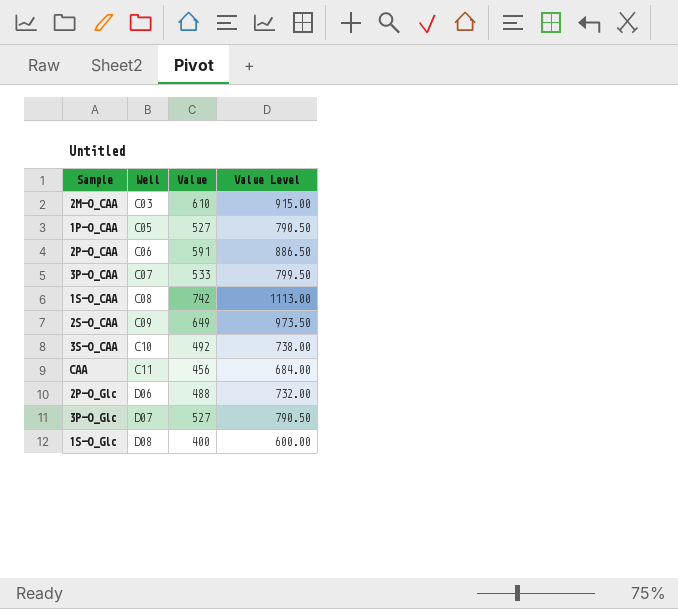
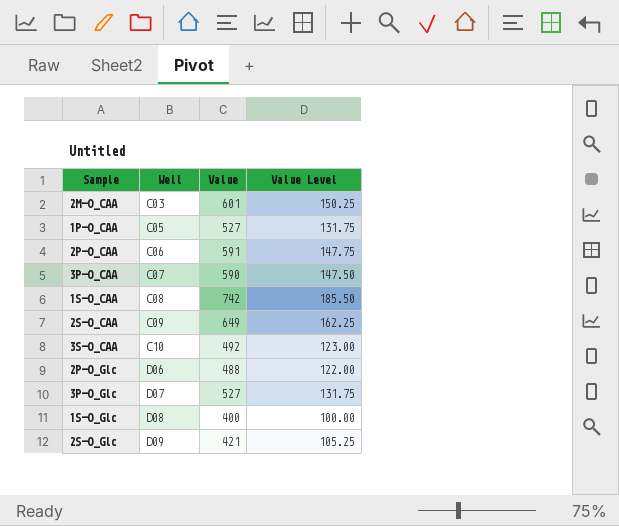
column Value Level | formula: [Value] * 1.5 -> [Value] * 0.25
row CAA: C11 | 456 | 684.00 -> none
2M-O_CAA | Value: 610 -> 601
3P-O_CAA | Value: 533 -> 590
row 2S-O_Glc: none -> D09 | 421 | 105.25

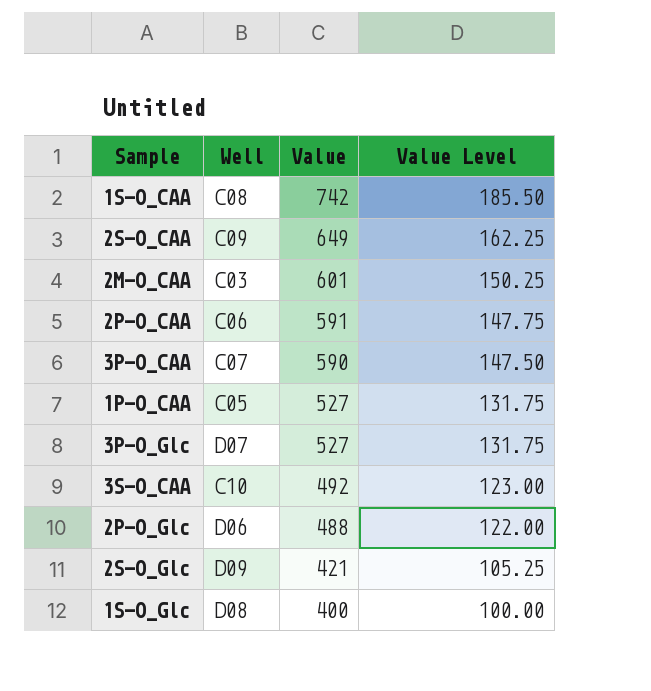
row order: Well ascending -> Value descending

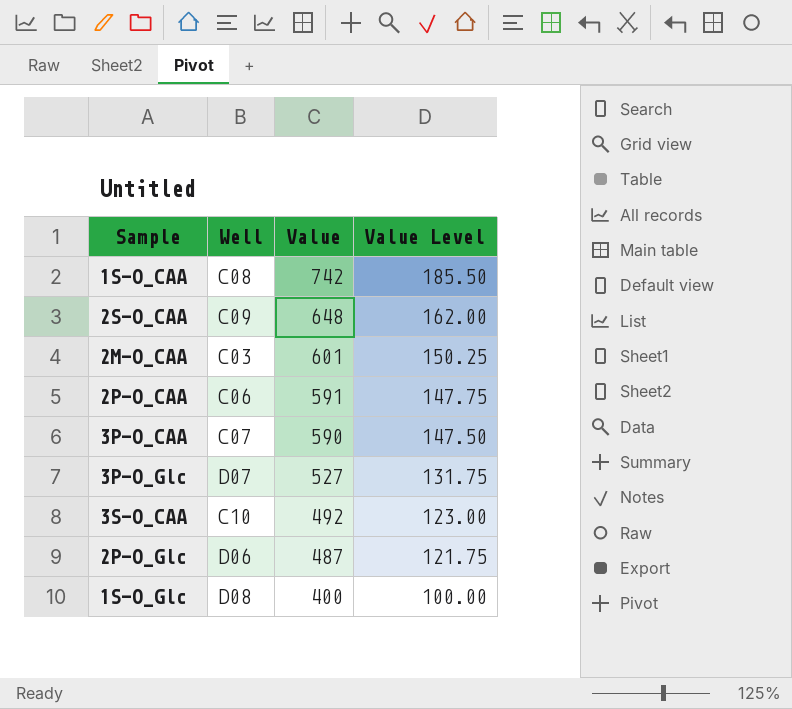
row 1P-O_CAA: C05 | 527 | 131.75 -> none
row 2S-O_Glc: D09 | 421 | 105.25 -> none
2S-O_CAA | Value: 649 -> 648
2S-O_CAA | Value Level: 162.25 -> 162.00
2P-O_Glc | Value: 488 -> 487
2P-O_Glc | Value Level: 122.00 -> 121.75

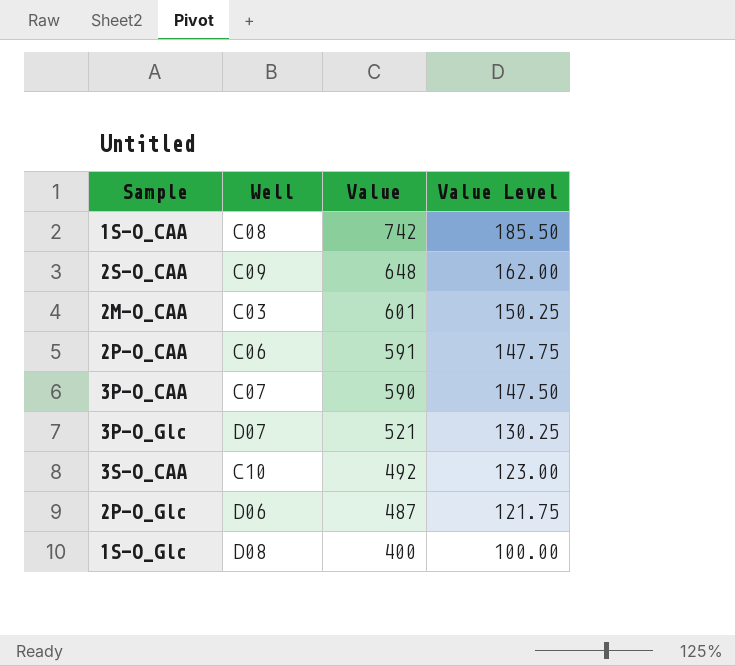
3P-O_Glc | Value: 527 -> 521
3P-O_Glc | Value Level: 131.75 -> 130.25

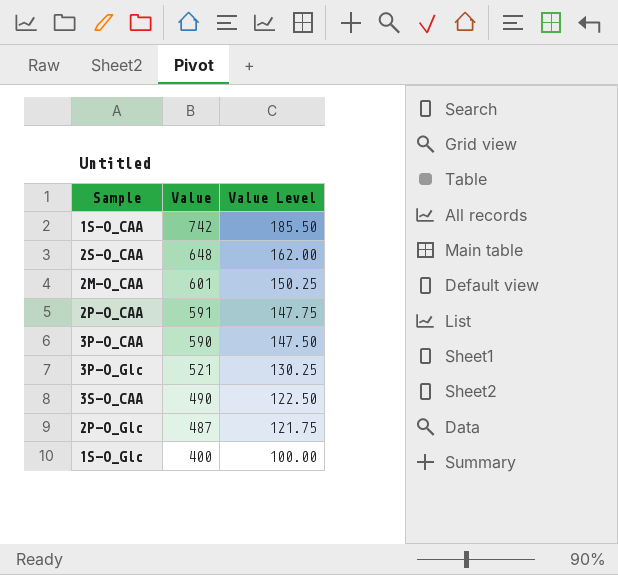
column Well | position: 2 -> none
3S-O_CAA | Value: 492 -> 490
3S-O_CAA | Value Level: 123.00 -> 122.50

